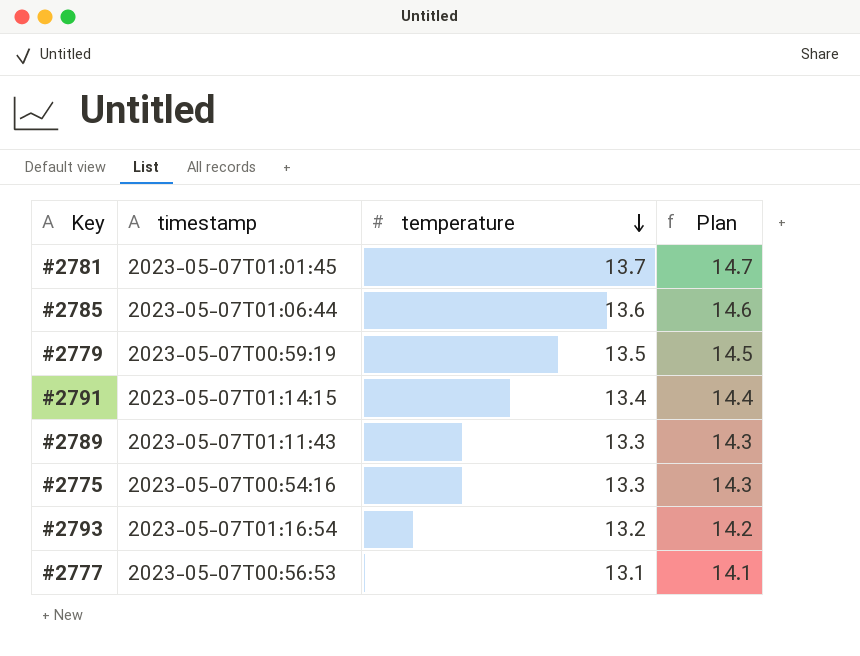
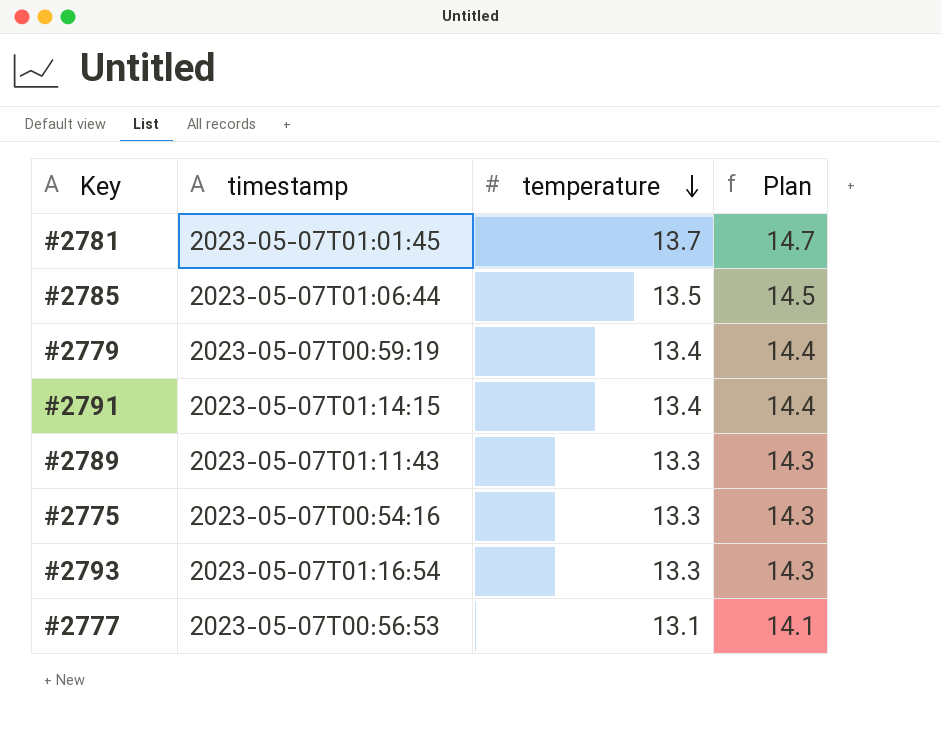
#2785 | temperature: 13.6 -> 13.5
#2785 | Plan: 14.6 -> 14.5
#2779 | temperature: 13.5 -> 13.4
#2779 | Plan: 14.5 -> 14.4
#2793 | temperature: 13.2 -> 13.3
#2793 | Plan: 14.2 -> 14.3

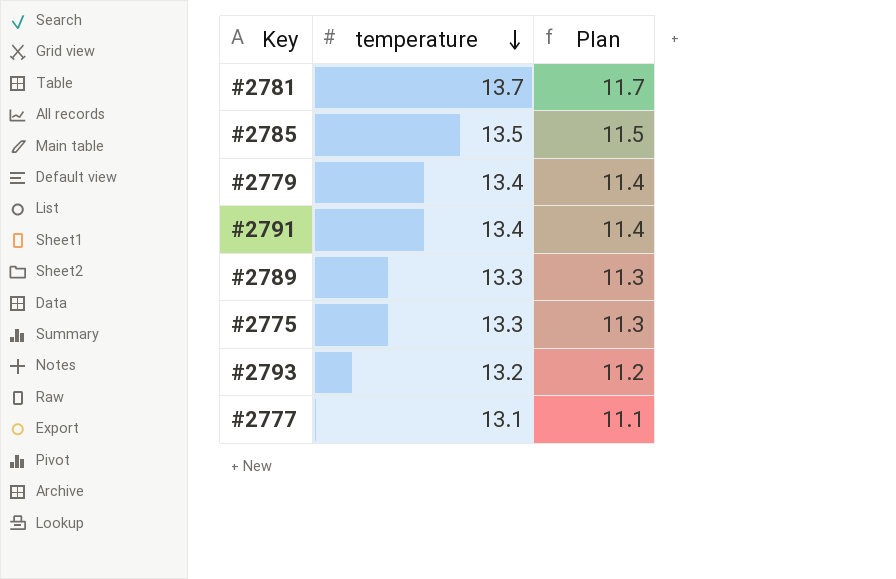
column timestamp | position: 2 -> none
column Plan | formula: [temperature] + 1 -> [temperature] - 2
#2793 | temperature: 13.3 -> 13.2

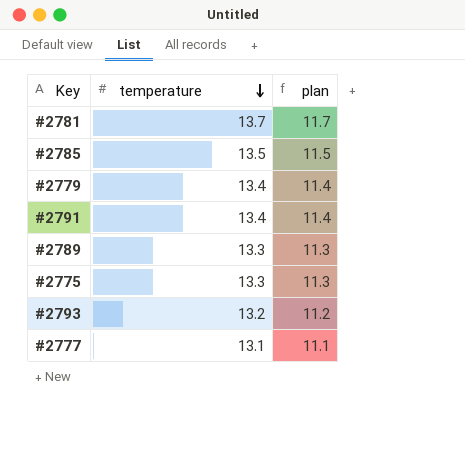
column name: Plan -> plan

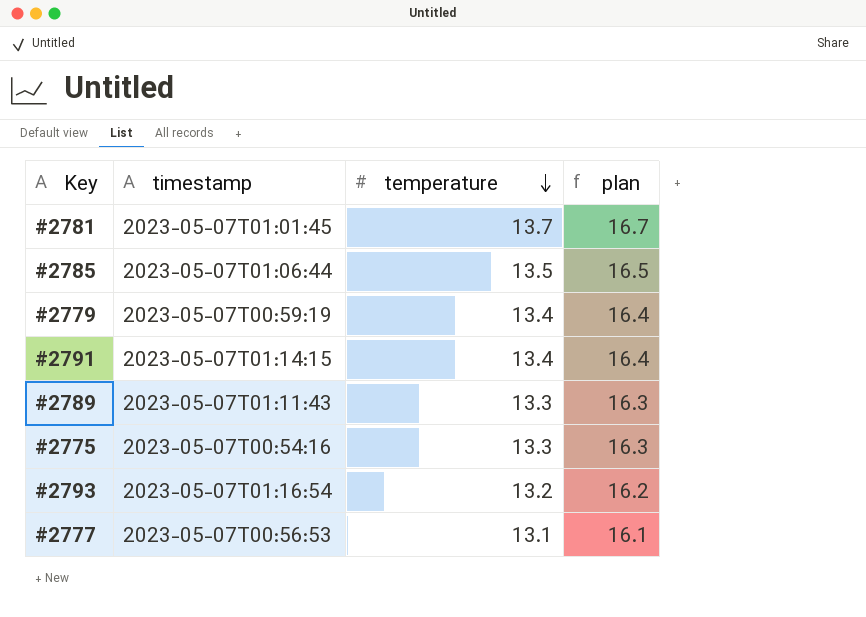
column timestamp | position: none -> 2
column plan | formula: [temperature] - 2 -> [temperature] + 3

